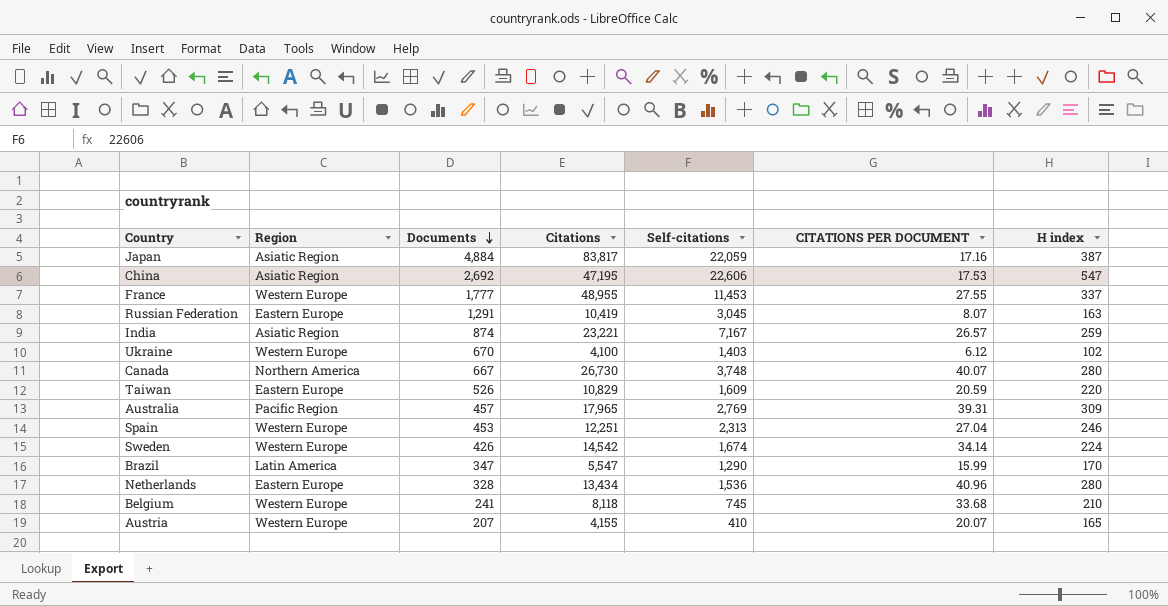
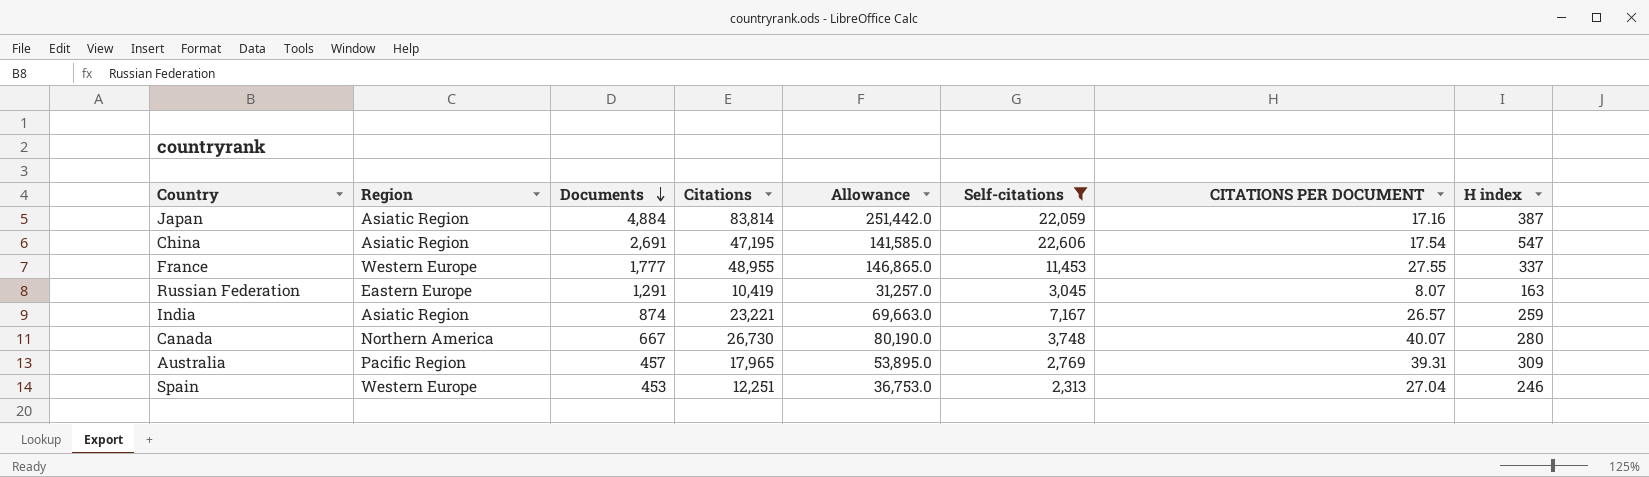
filter: none -> Self-citations >= 2,313
column Allowance | formula: none -> [Citations] * 3
Japan | Citations: 83,817 -> 83,814
China | Documents: 2,692 -> 2,691
China | CITATIONS PER DOCUMENT: 17.53 -> 17.54

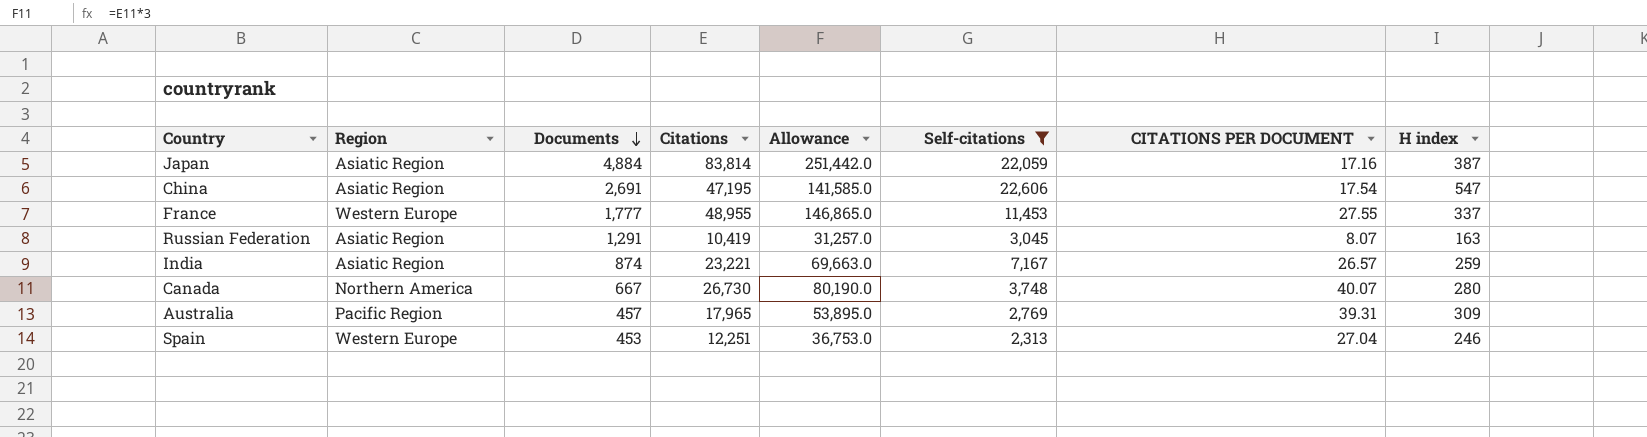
Russian Federation | Region: Eastern Europe -> Asiatic Region

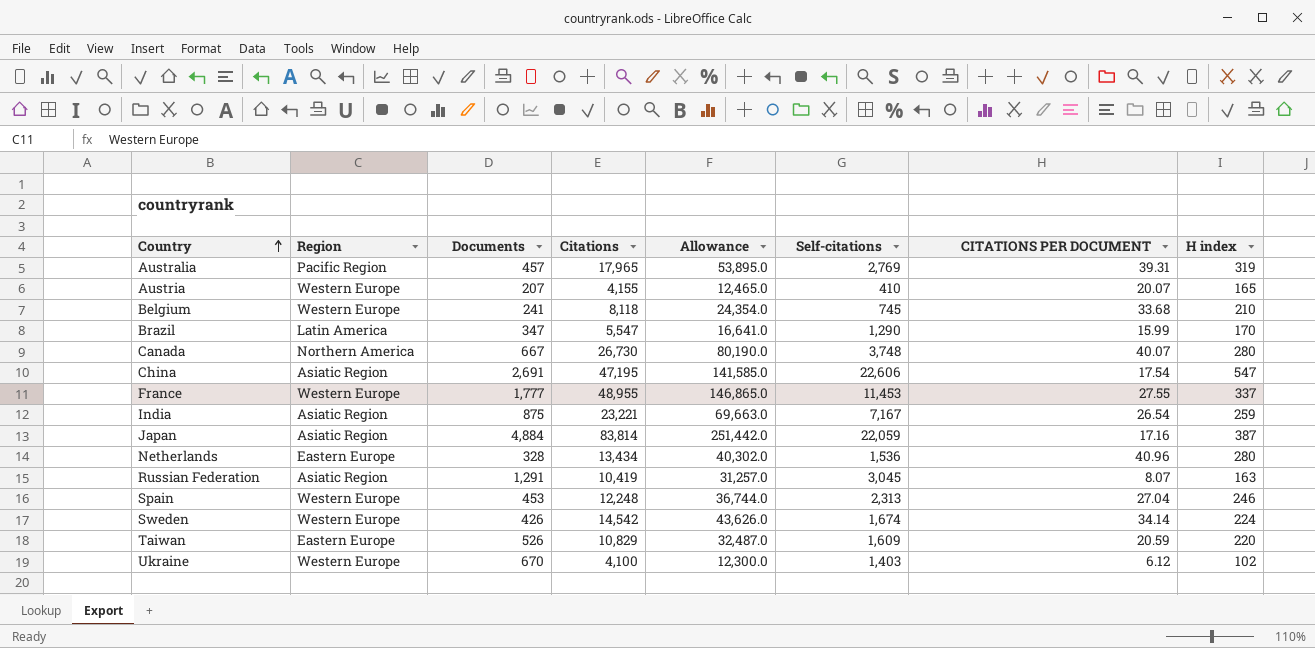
filter: Self-citations >= 2,313 -> none
row order: Documents descending -> Country ascending
Australia | H index: 309 -> 319
India | Documents: 874 -> 875
India | CITATIONS PER DOCUMENT: 26.57 -> 26.54
Spain | Citations: 12,251 -> 12,248
Spain | Allowance: 36,753.0 -> 36,744.0

